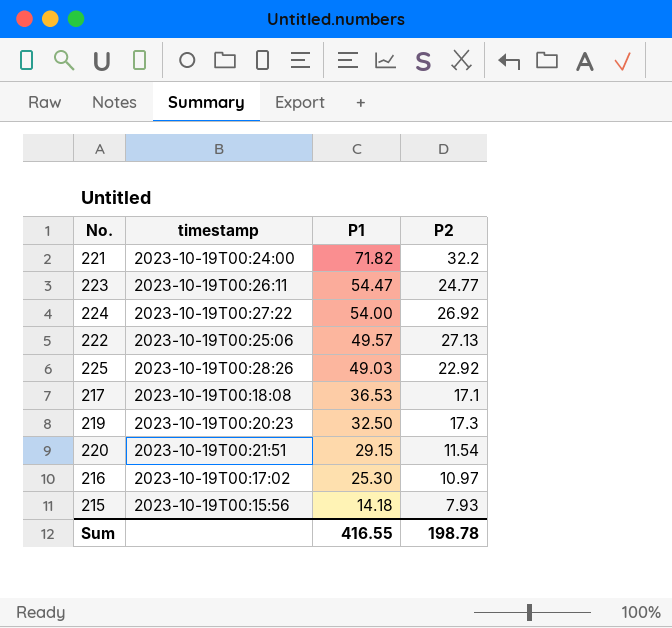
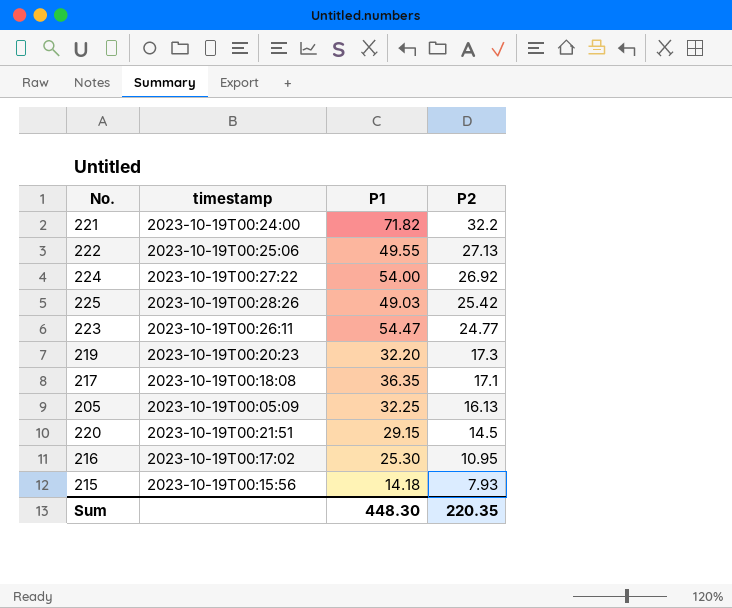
row order: P1 descending -> P2 descending
222 | P1: 49.57 -> 49.55
225 | P2: 22.92 -> 25.42
219 | P1: 32.50 -> 32.20
217 | P1: 36.53 -> 36.35
row 205: none -> 2023-10-19T00:05:09 | 32.25 | 16.13
220 | P2: 11.54 -> 14.5
216 | P2: 10.97 -> 10.95
Sum | P1: 416.55 -> 448.30
Sum | P2: 198.78 -> 220.35

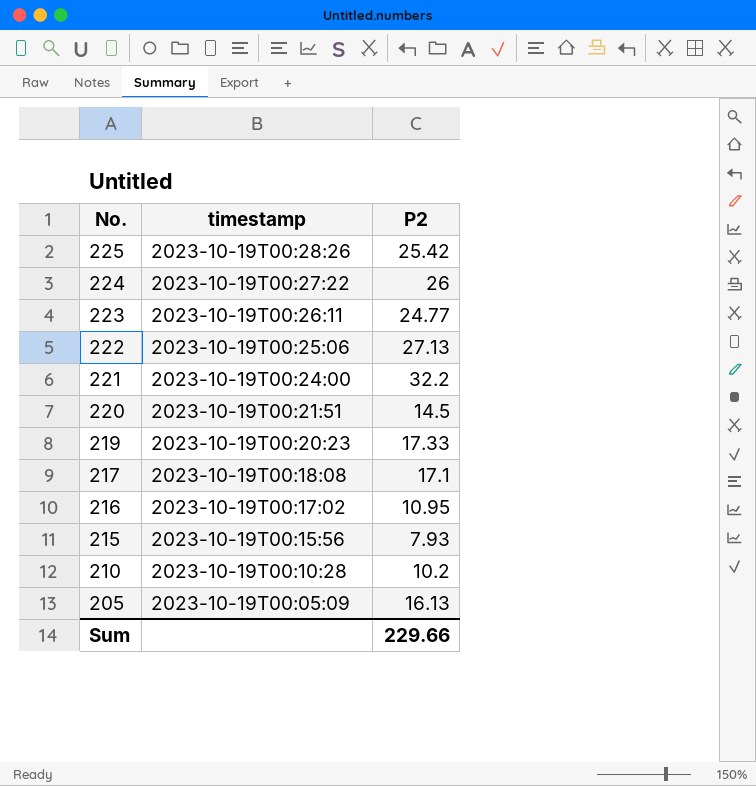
row order: P2 descending -> No. descending
column P1 | position: 3 -> none
224 | P2: 26.92 -> 26
219 | P2: 17.3 -> 17.33
row 210: none -> 2023-10-19T00:10:28 | 10.2
Sum | P2: 220.35 -> 229.66

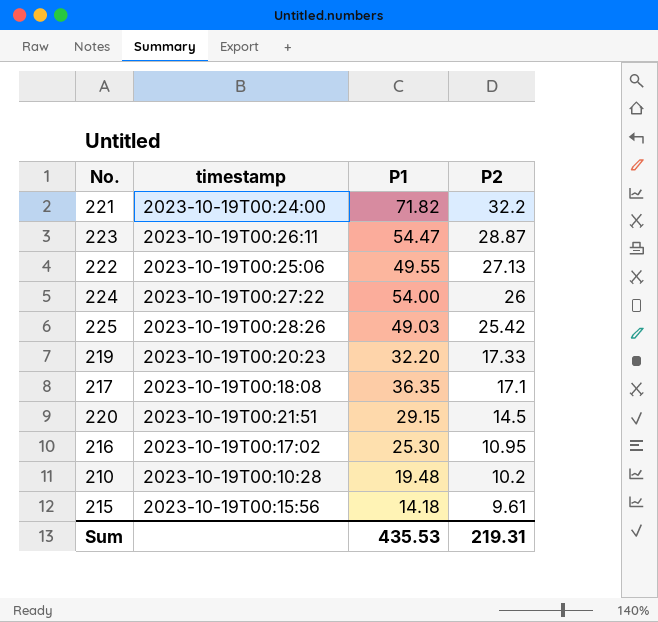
row order: No. descending -> P2 descending
column P1 | position: none -> 3
row 205: 2023-10-19T00:05:09 | 16.13 -> none
223 | P2: 24.77 -> 28.87
215 | P2: 7.93 -> 9.61
Sum | P2: 229.66 -> 219.31

